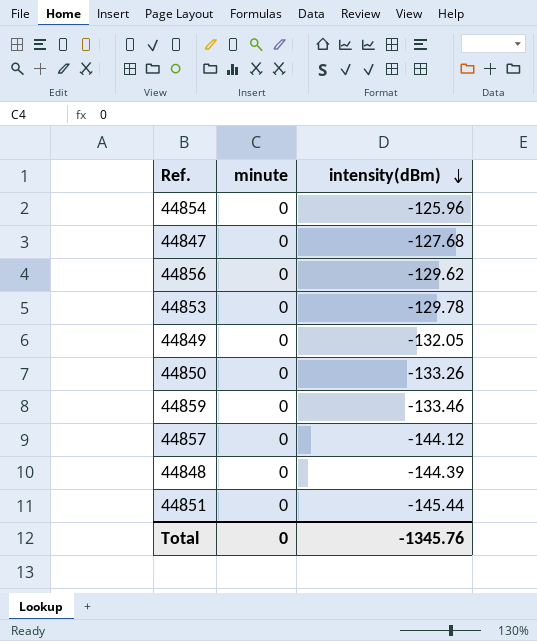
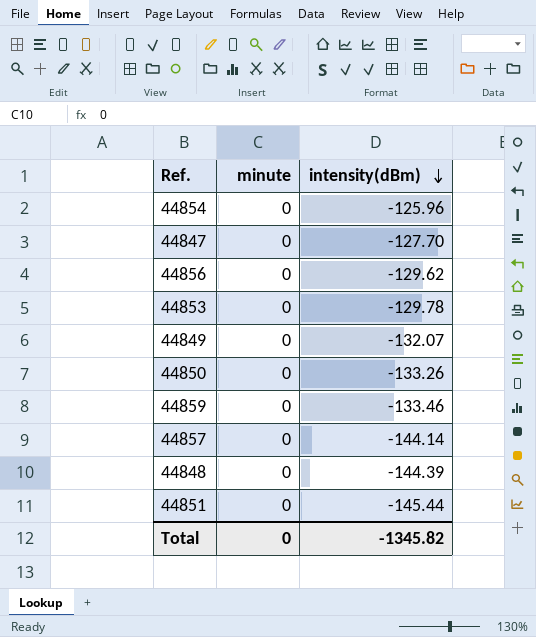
44847 | intensity(dBm): -127.68 -> -127.70
44849 | intensity(dBm): -132.05 -> -132.07
44857 | intensity(dBm): -144.12 -> -144.14
Total | intensity(dBm): -1345.76 -> -1345.82

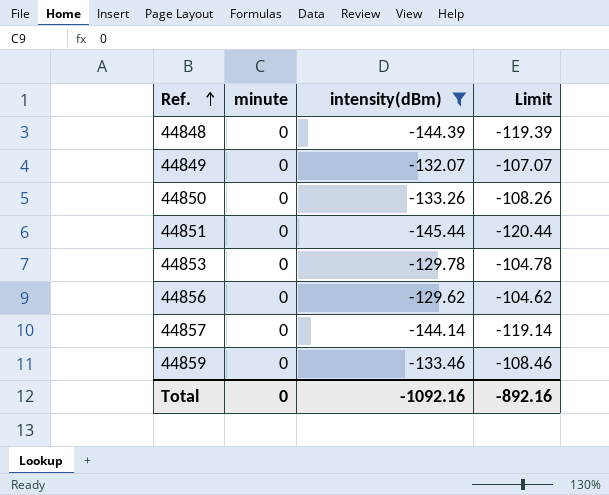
filter: none -> intensity(dBm) <= -129.62
row order: intensity(dBm) descending -> Ref. ascending
column Limit | formula: none -> [intensity(dBm)] + 25
Total | intensity(dBm): -1345.82 -> -1092.16

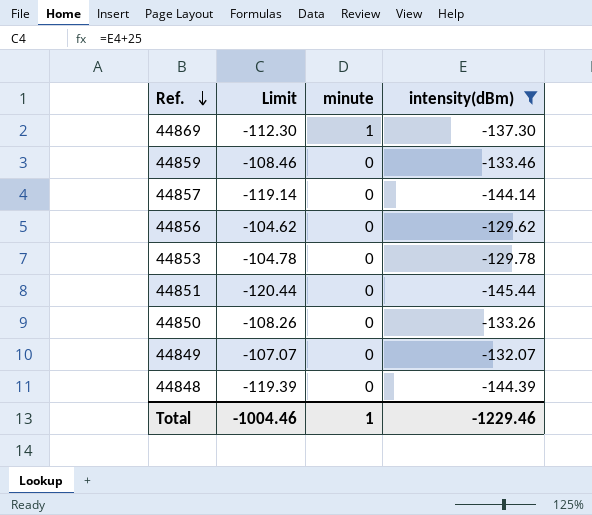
row order: Ref. ascending -> Ref. descending
column Limit | position: 4 -> 2
row 44869: none -> -112.30 | 1 | -137.30
Total | Limit: -892.16 -> -1004.46
Total | minute: 0 -> 1
Total | intensity(dBm): -1092.16 -> -1229.46

